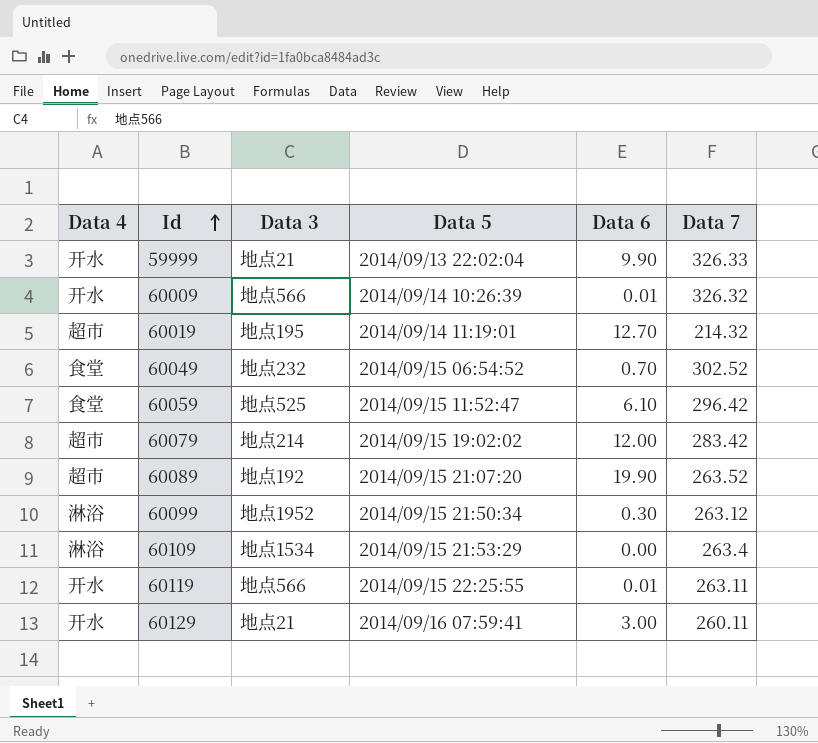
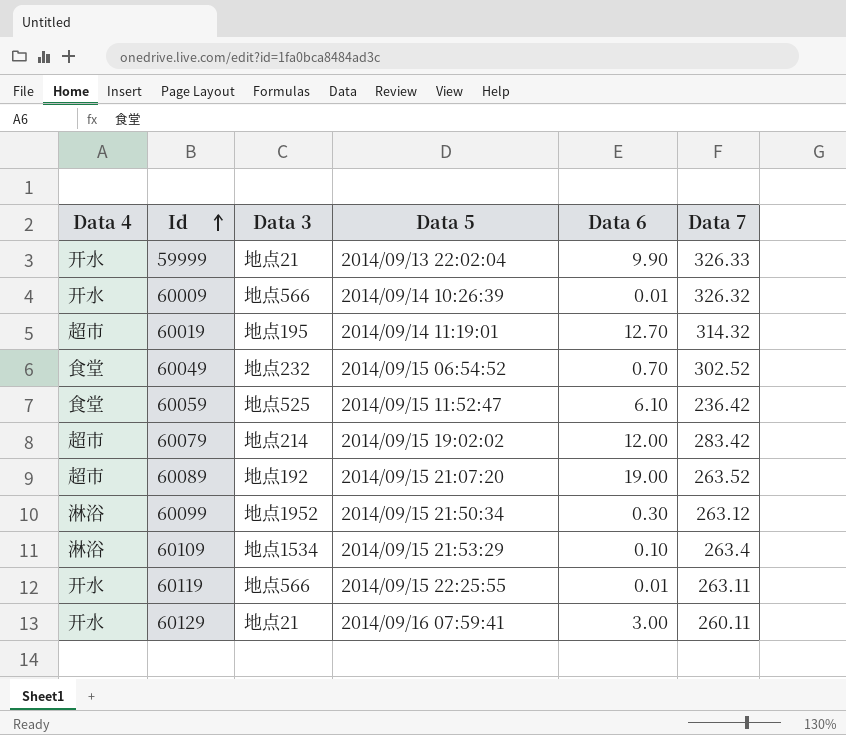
60019 | Data 7: 214.32 -> 314.32
60059 | Data 7: 296.42 -> 236.42
60089 | Data 6: 19.90 -> 19.00
60109 | Data 6: 0.00 -> 0.10

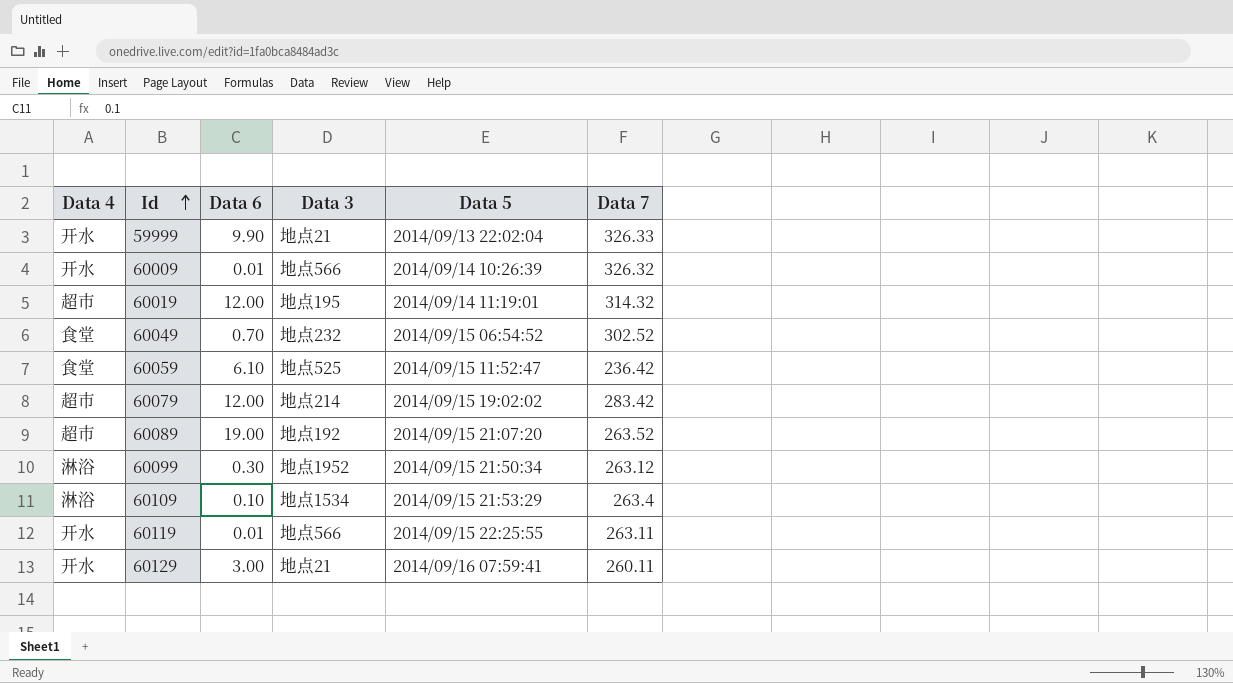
column Data 6 | position: 5 -> 3
60019 | Data 6: 12.70 -> 12.00

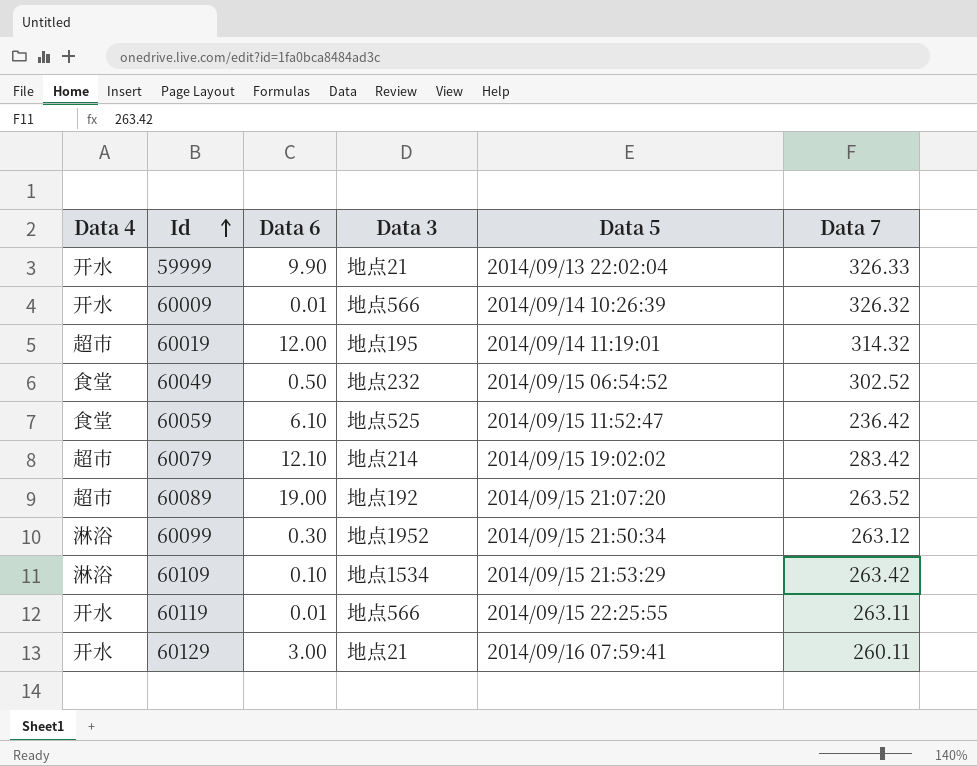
60049 | Data 6: 0.70 -> 0.50
60079 | Data 6: 12.00 -> 12.10
60109 | Data 7: 263.4 -> 263.42

